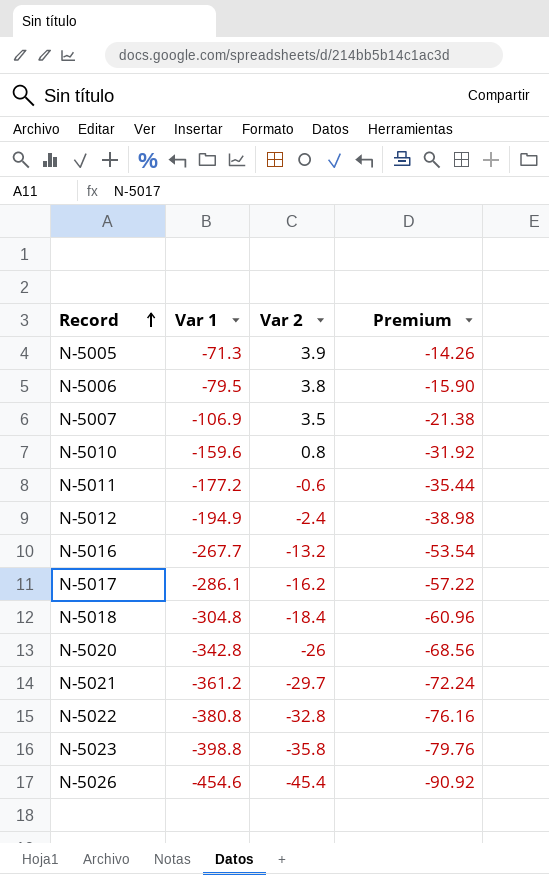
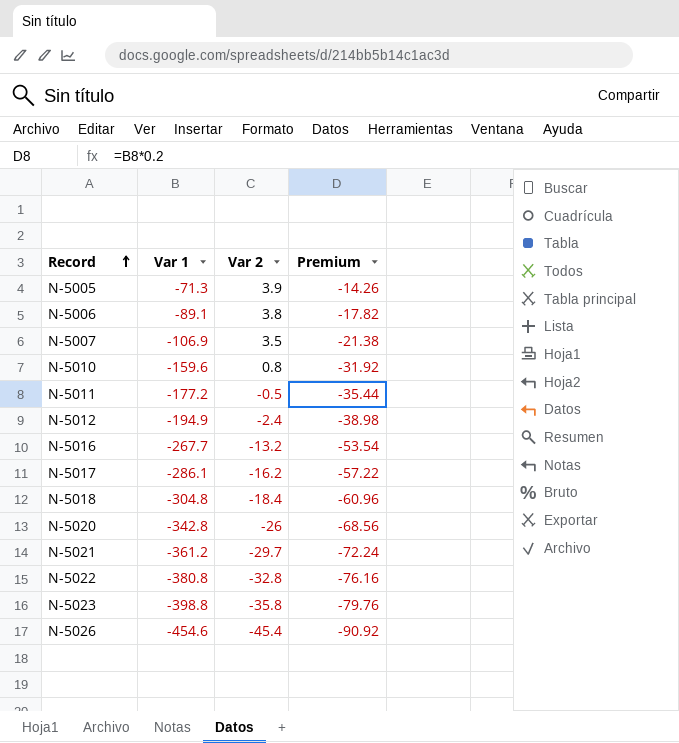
N-5006 | Var 1: -79.5 -> -89.1
N-5006 | Premium: -15.90 -> -17.82
N-5011 | Var 2: -0.6 -> -0.5

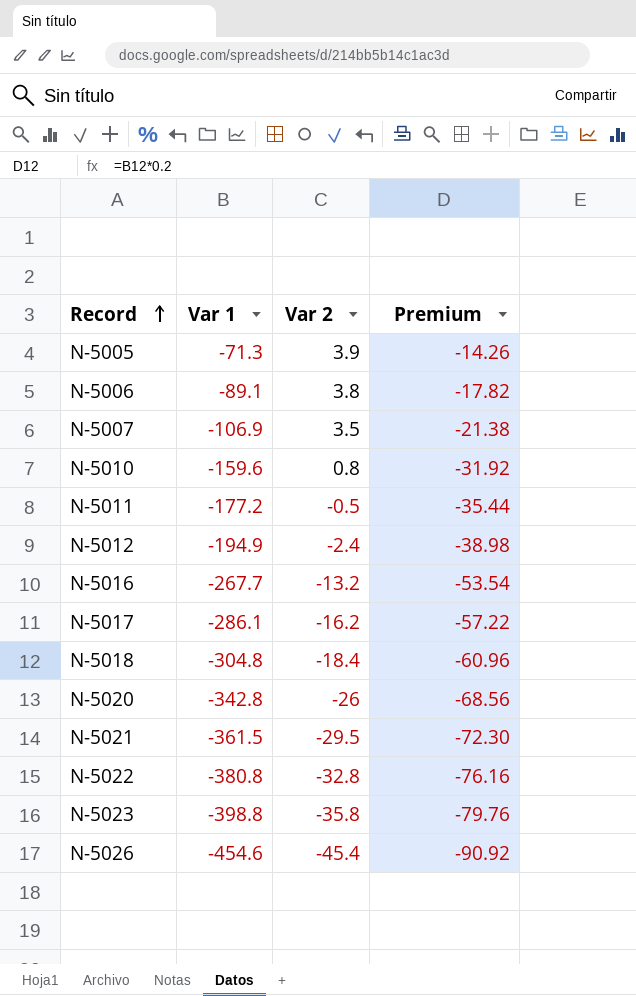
N-5021 | Var 1: -361.2 -> -361.5
N-5021 | Var 2: -29.7 -> -29.5
N-5021 | Premium: -72.24 -> -72.30

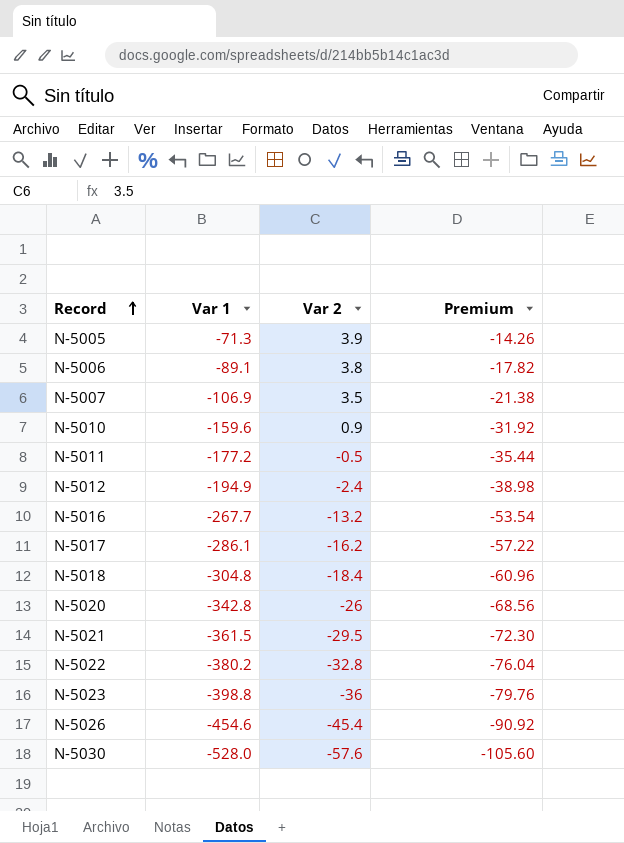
N-5010 | Var 2: 0.8 -> 0.9
N-5022 | Var 1: -380.8 -> -380.2
N-5022 | Premium: -76.16 -> -76.04
N-5023 | Var 2: -35.8 -> -36
row N-5030: none -> -528.0 | -57.6 | -105.60

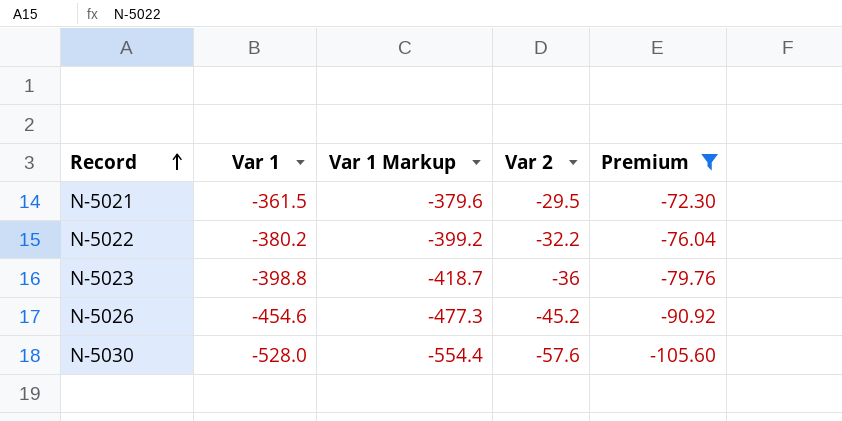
filter: none -> Premium <= -72.30
column Var 1 Markup | formula: none -> [Var 1] * 1.05
N-5022 | Var 2: -32.8 -> -32.2
N-5026 | Var 2: -45.4 -> -45.2

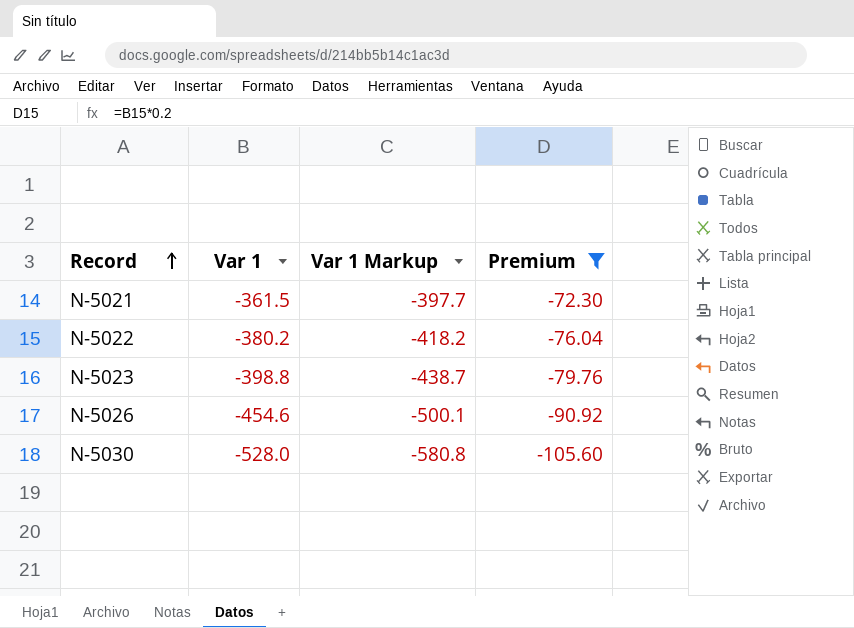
column Var 2 | position: 4 -> none
column Var 1 Markup | formula: [Var 1] * 1.05 -> [Var 1] * 1.1

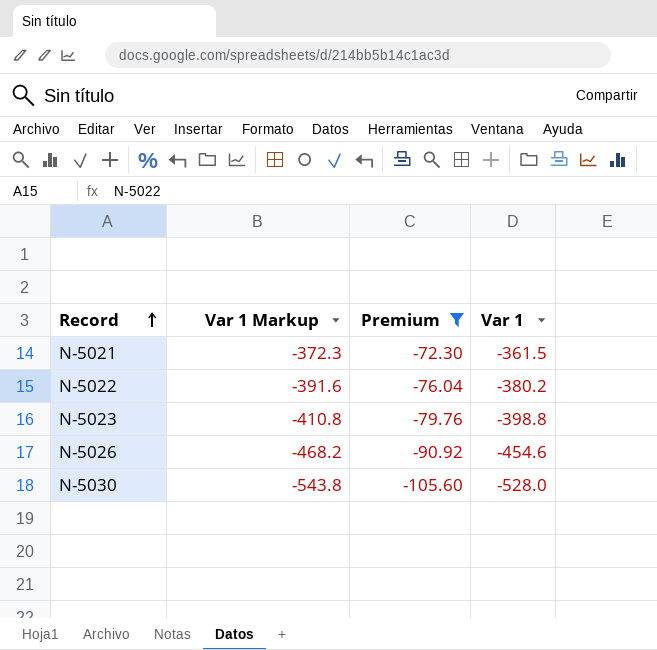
column Var 1 Markup | formula: [Var 1] * 1.1 -> [Var 1] * 1.03
column Var 1 | position: 2 -> 4

